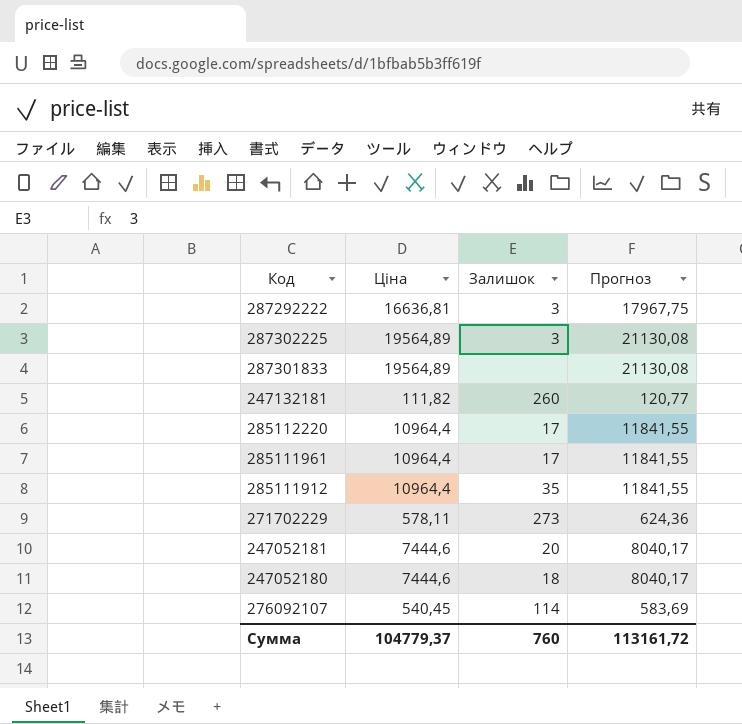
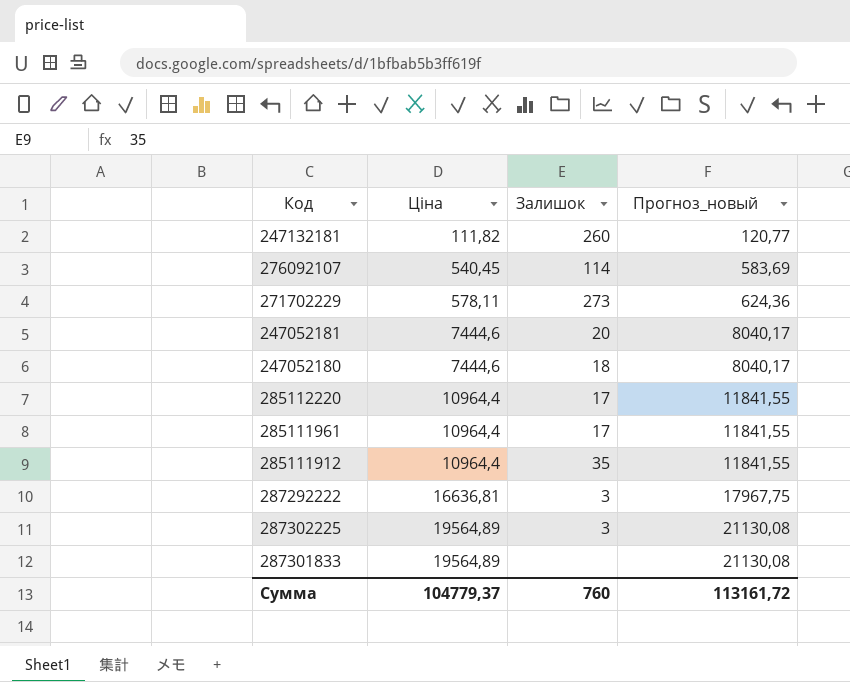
row order: none -> Ціна ascending
column name: Прогноз -> Прогноз_новый

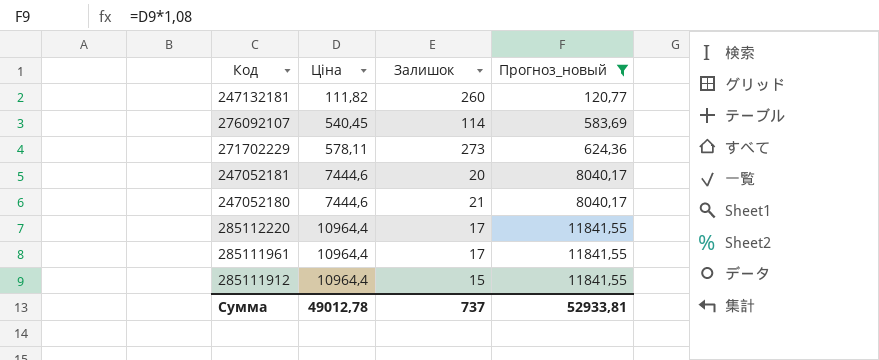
filter: none -> Прогноз_новый <= 11841,55
247052180 | Залишок: 18 -> 21
285111912 | Залишок: 35 -> 15
Сумма | Ціна: 104779,37 -> 49012,78
Сумма | Залишок: 760 -> 737
Сумма | Прогноз_новый: 113161,72 -> 52933,81

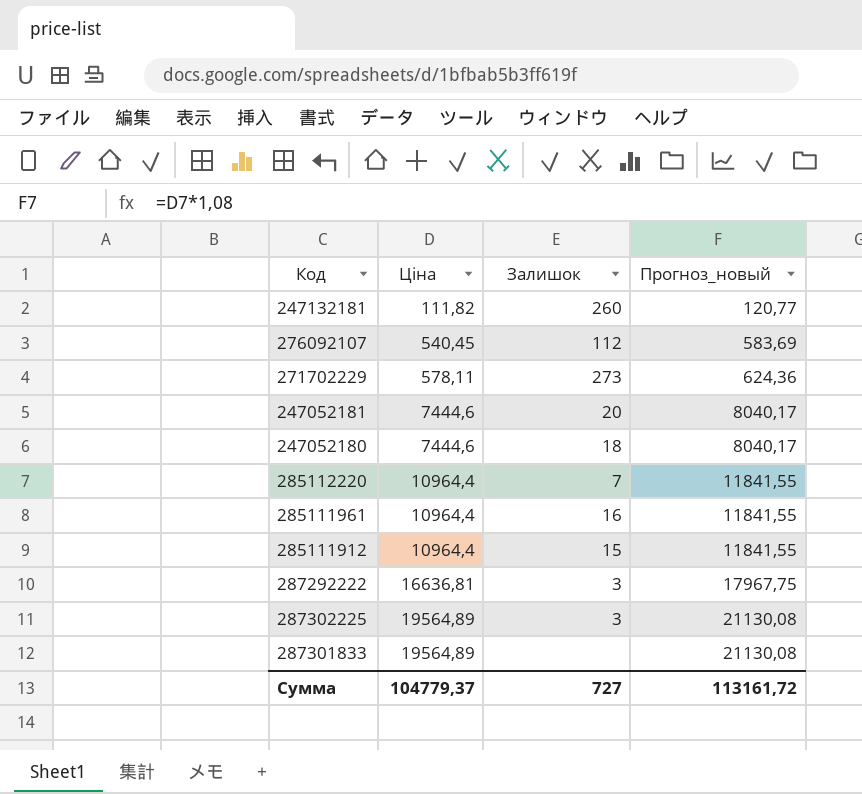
filter: Прогноз_новый <= 11841,55 -> none
276092107 | Залишок: 114 -> 112
247052180 | Залишок: 21 -> 18
285112220 | Залишок: 17 -> 7
285111961 | Залишок: 17 -> 16
Сумма | Ціна: 49012,78 -> 104779,37
Сумма | Залишок: 737 -> 727
Сумма | Прогноз_новый: 52933,81 -> 113161,72

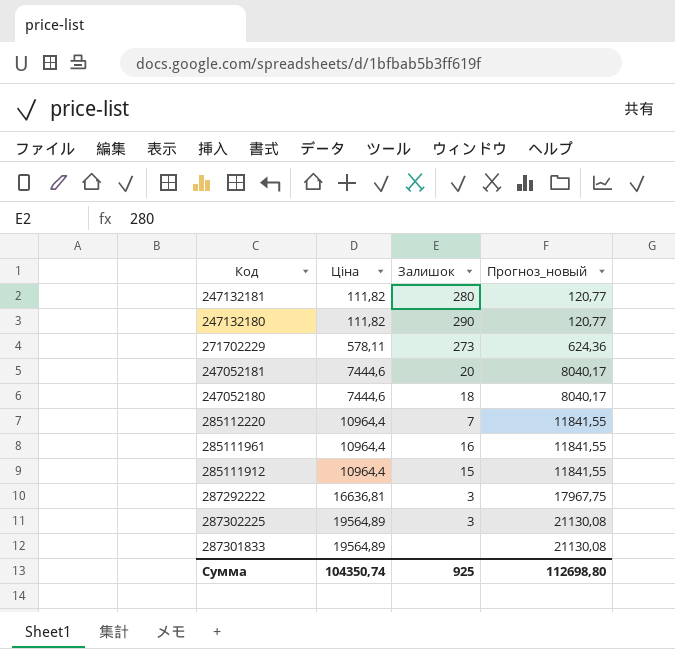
row 276092107: 540,45 | 112 | 583,69 -> none
247132181 | Залишок: 260 -> 280
row 247132180: none -> 111,82 | 290 | 120,77
Сумма | Ціна: 104779,37 -> 104350,74
Сумма | Залишок: 727 -> 925
Сумма | Прогноз_новый: 113161,72 -> 112698,80

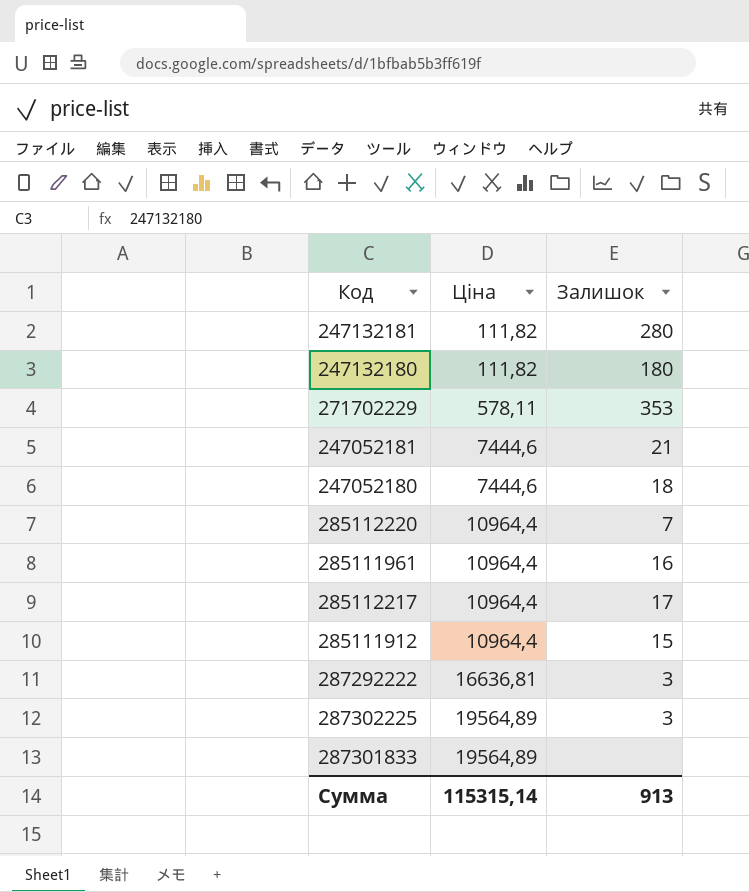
column Прогноз_новый | formula: [Ціна] * 1,08 -> none
247132180 | Залишок: 290 -> 180
271702229 | Залишок: 273 -> 353
247052181 | Залишок: 20 -> 21
row 285112217: none -> 10964,4 | 17
Сумма | Ціна: 104350,74 -> 115315,14
Сумма | Залишок: 925 -> 913

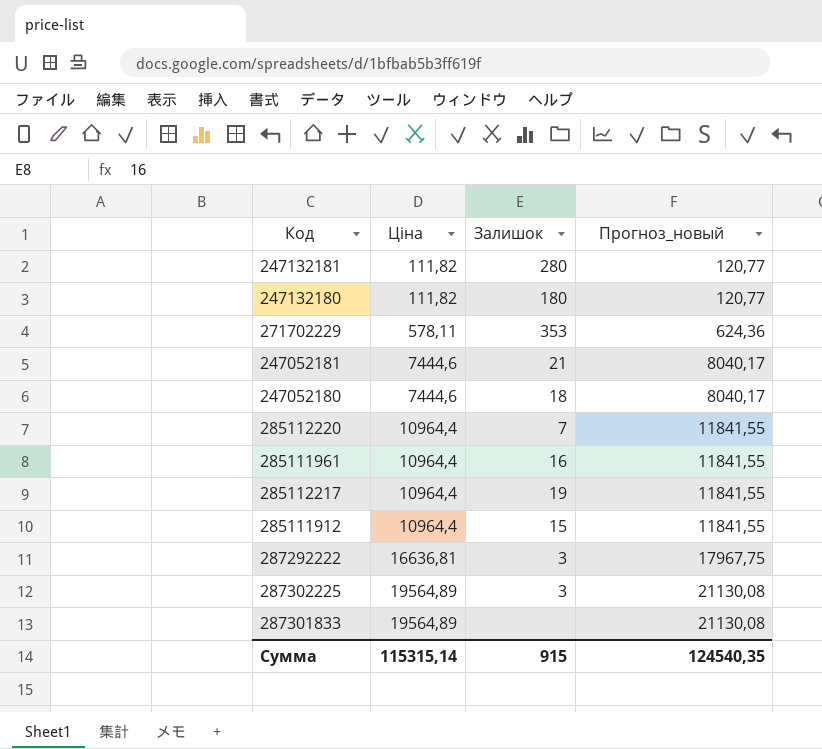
column Прогноз_новый | formula: none -> [Ціна] * 1,08
285112217 | Залишок: 17 -> 19
Сумма | Залишок: 913 -> 915

